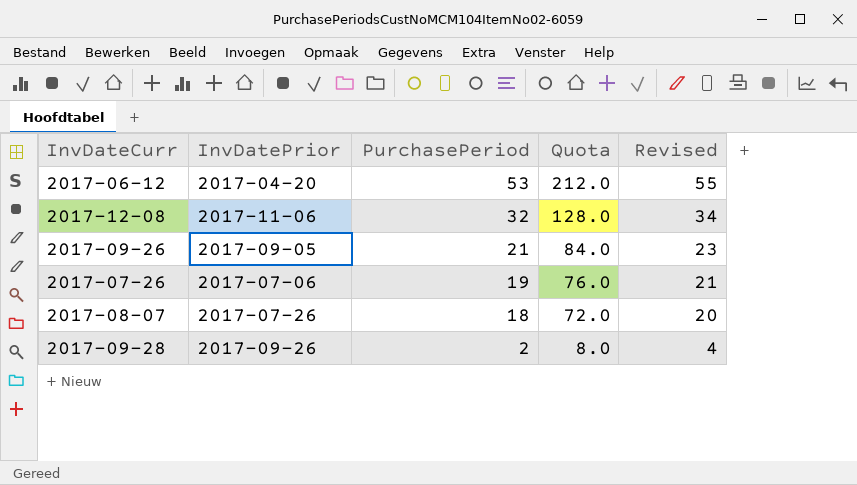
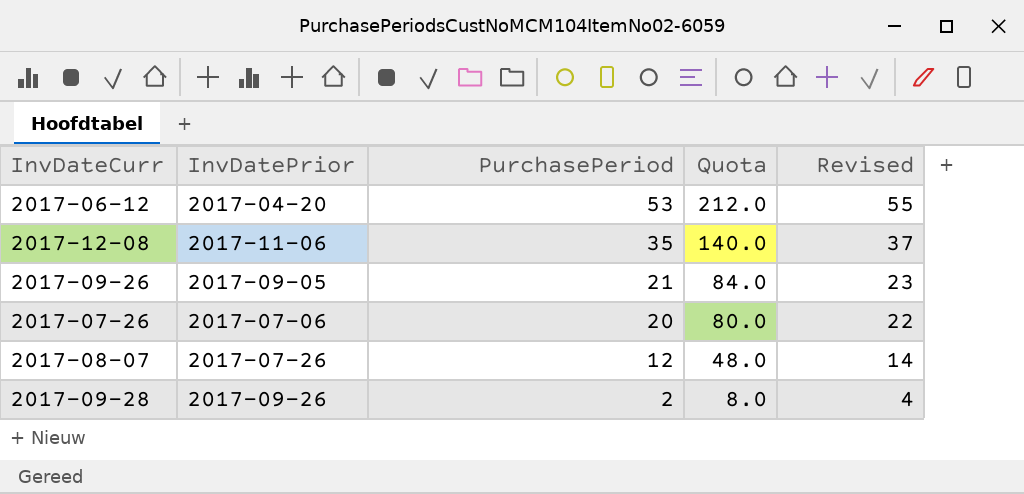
2017-12-08 | PurchasePeriod: 32 -> 35
2017-12-08 | Quota: 128.0 -> 140.0
2017-12-08 | Revised: 34 -> 37
2017-07-26 | PurchasePeriod: 19 -> 20
2017-07-26 | Quota: 76.0 -> 80.0
2017-07-26 | Revised: 21 -> 22
2017-08-07 | PurchasePeriod: 18 -> 12
2017-08-07 | Quota: 72.0 -> 48.0
2017-08-07 | Revised: 20 -> 14

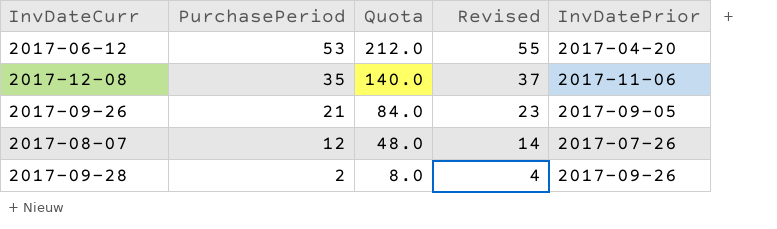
column InvDatePrior | position: 2 -> 5
row 2017-07-26: 2017-07-06 | 20 | 80.0 | 22 -> none

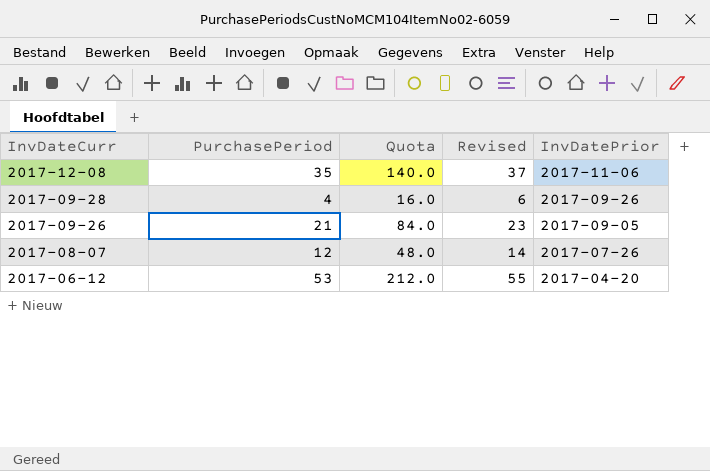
row order: PurchasePeriod descending -> InvDateCurr descending
2017-09-28 | PurchasePeriod: 2 -> 4
2017-09-28 | Quota: 8.0 -> 16.0
2017-09-28 | Revised: 4 -> 6

